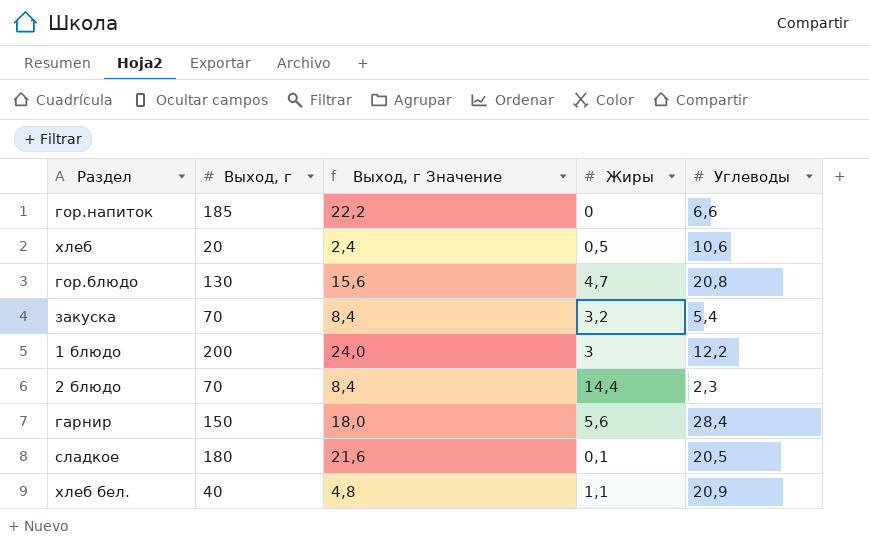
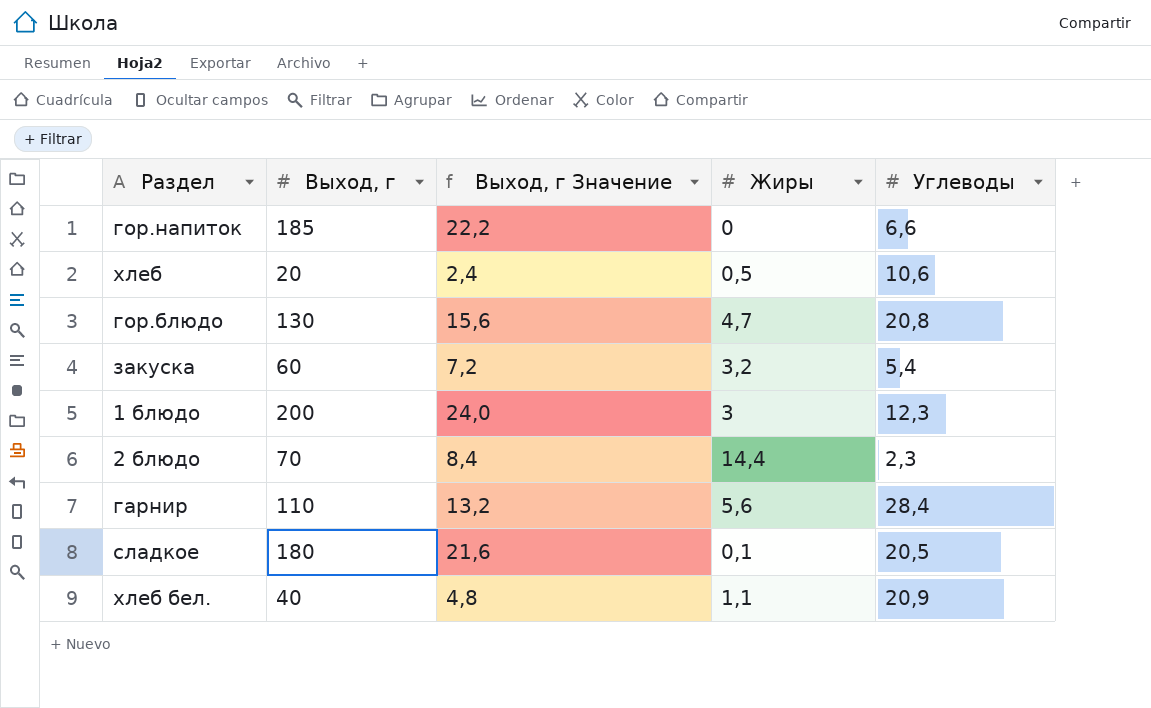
закуска | Выход, г: 70 -> 60
закуска | Выход, г Значение: 8,4 -> 7,2
1 блюдо | Углеводы: 12,2 -> 12,3
гарнир | Выход, г: 150 -> 110
гарнир | Выход, г Значение: 18,0 -> 13,2

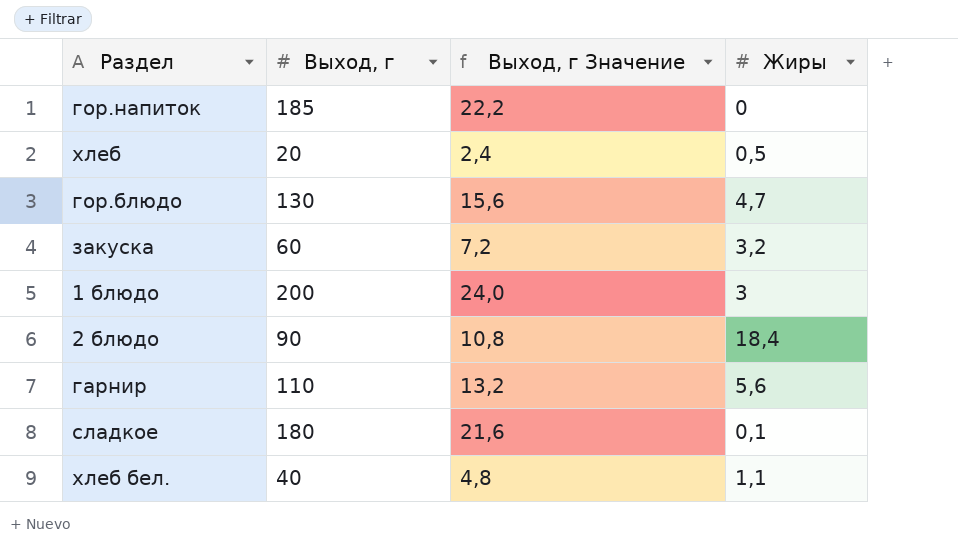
column Углеводы | position: 5 -> none
2 блюдо | Выход, г: 70 -> 90
2 блюдо | Выход, г Значение: 8,4 -> 10,8
2 блюдо | Жиры: 14,4 -> 18,4

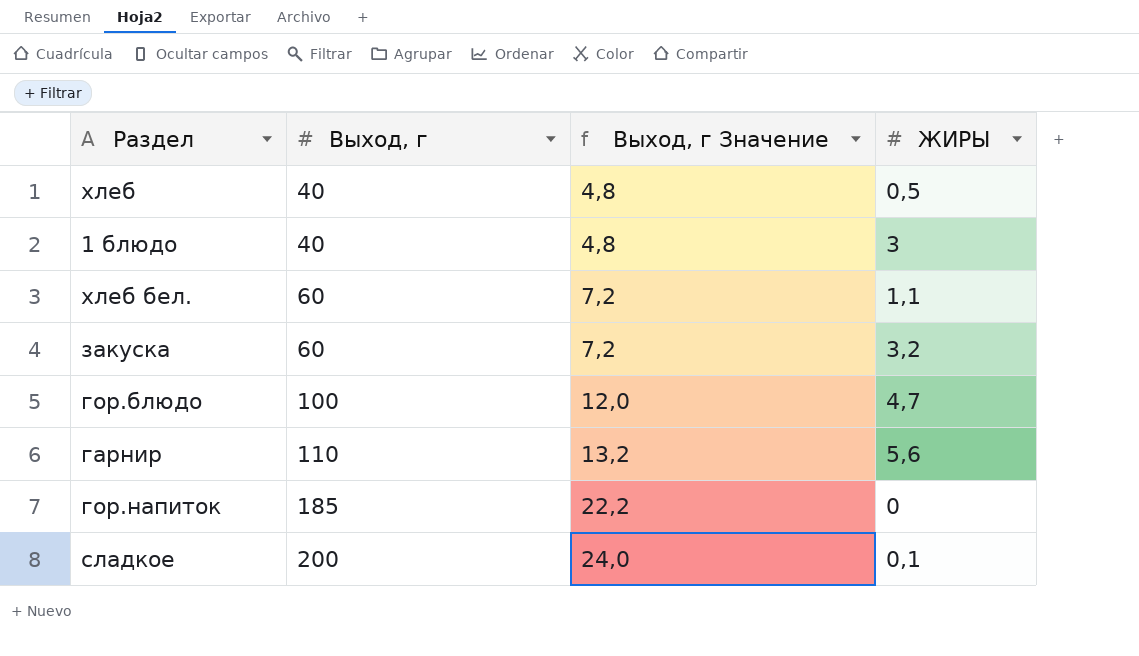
row order: none -> Выход, г ascending
column name: Жиры -> ЖИРЫ
row 2 блюдо: 90 | 10,8 | 18,4 -> none
хлеб | Выход, г: 20 -> 40
хлеб | Выход, г Значение: 2,4 -> 4,8
1 блюдо | Выход, г: 200 -> 40
1 блюдо | Выход, г Значение: 24,0 -> 4,8
хлеб бел. | Выход, г: 40 -> 60
хлеб бел. | Выход, г Значение: 4,8 -> 7,2
гор.блюдо | Выход, г: 130 -> 100
гор.блюдо | Выход, г Значение: 15,6 -> 12,0
сладкое | Выход, г: 180 -> 200
сладкое | Выход, г Значение: 21,6 -> 24,0

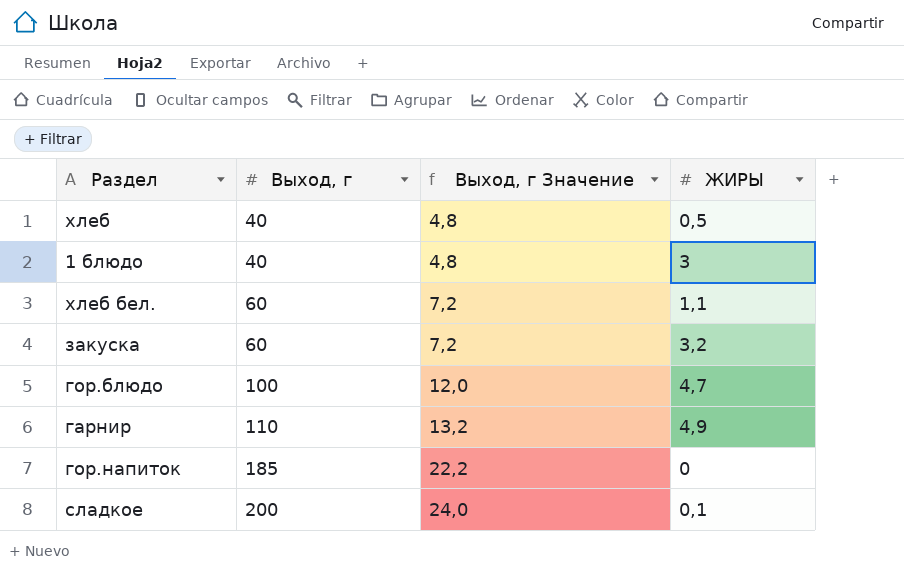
гарнир | ЖИРЫ: 5,6 -> 4,9

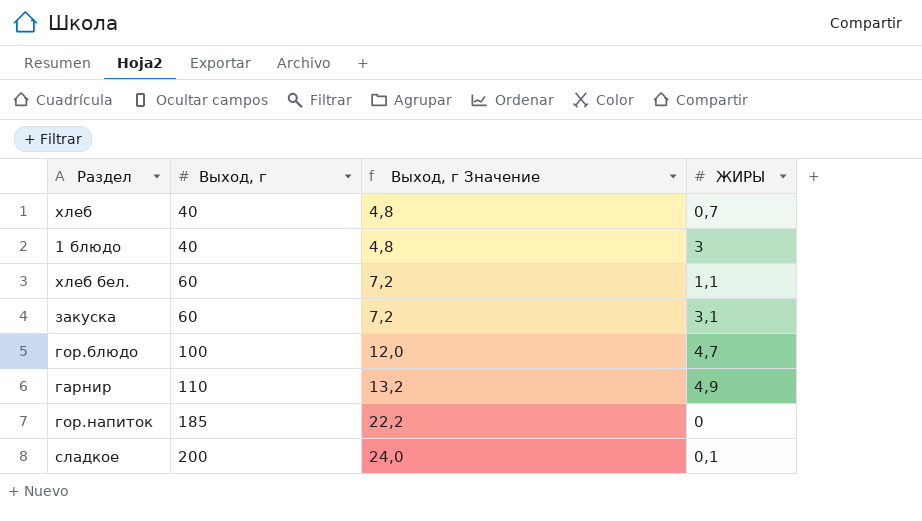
хлеб | ЖИРЫ: 0,5 -> 0,7
закуска | ЖИРЫ: 3,2 -> 3,1

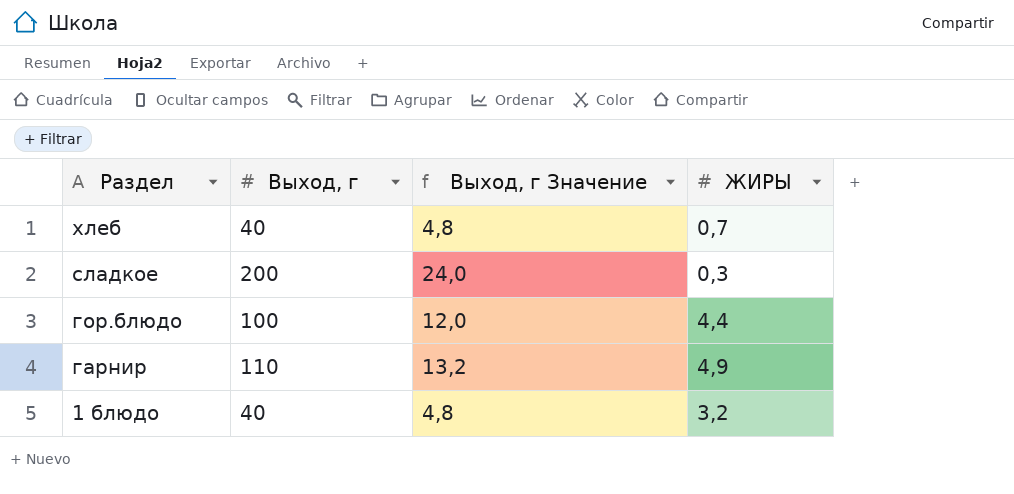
row order: Выход, г ascending -> Раздел descending
row хлеб бел.: 60 | 7,2 | 1,1 -> none
row закуска: 60 | 7,2 | 3,1 -> none
row гор.напиток: 185 | 22,2 | 0 -> none
сладкое | ЖИРЫ: 0,1 -> 0,3
гор.блюдо | ЖИРЫ: 4,7 -> 4,4
1 блюдо | ЖИРЫ: 3 -> 3,2

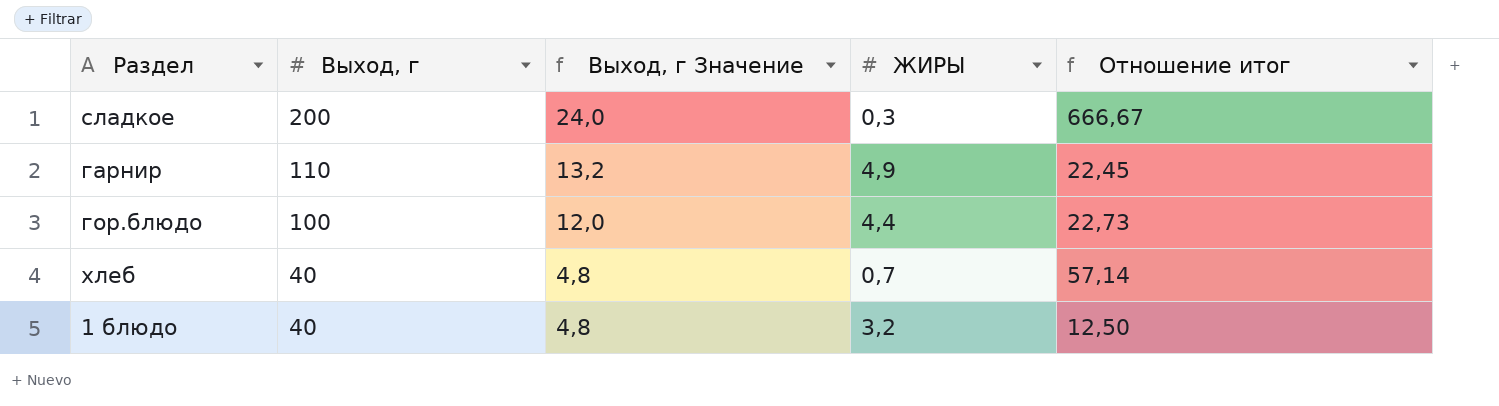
row order: Раздел descending -> Выход, г descending
column Отношение итог | formula: none -> [Выход, г] / [ЖИРЫ]

